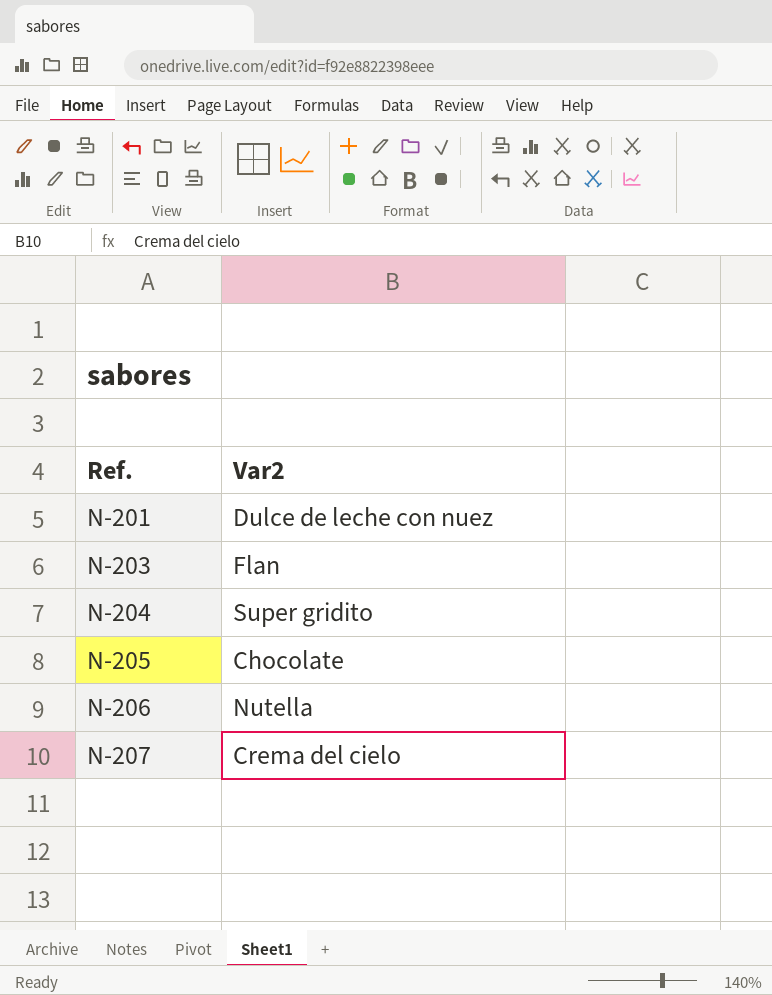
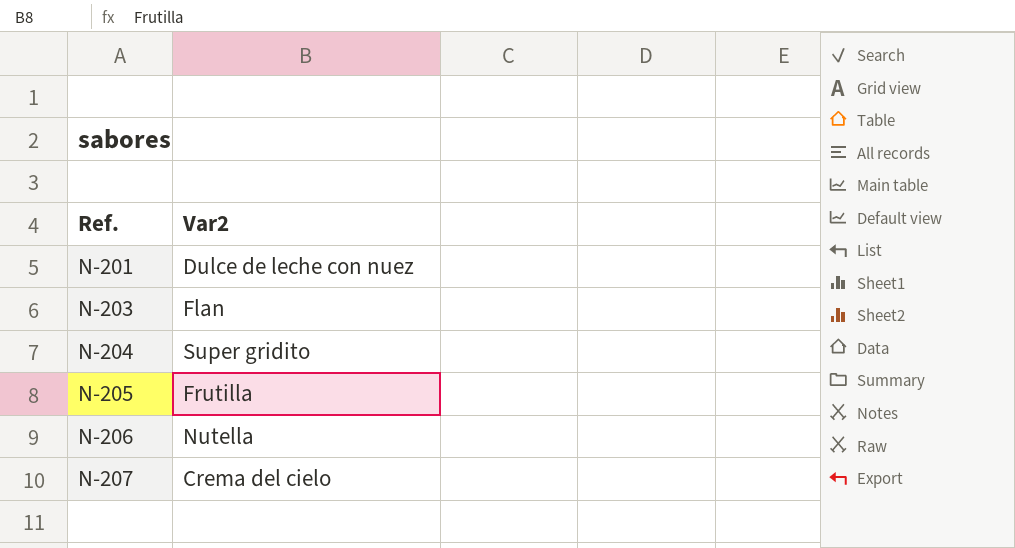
N-205 | Var2: Chocolate -> Frutilla

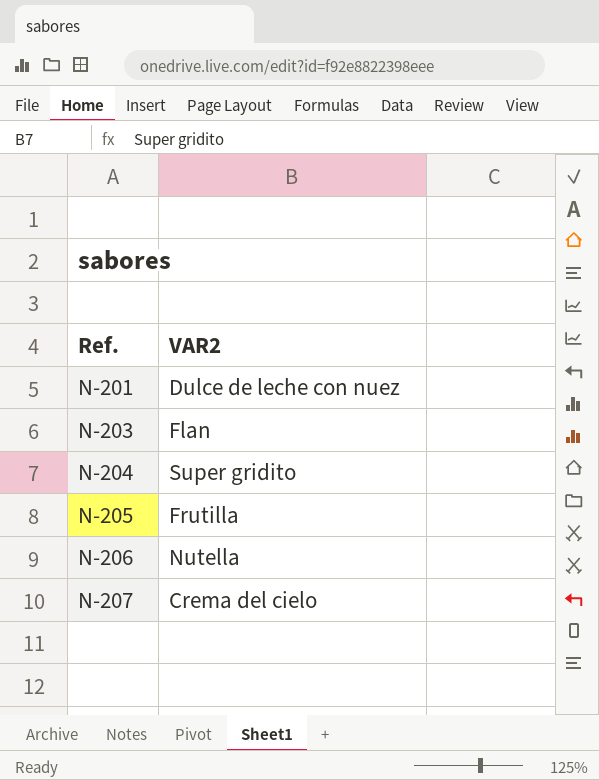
column name: Var2 -> VAR2

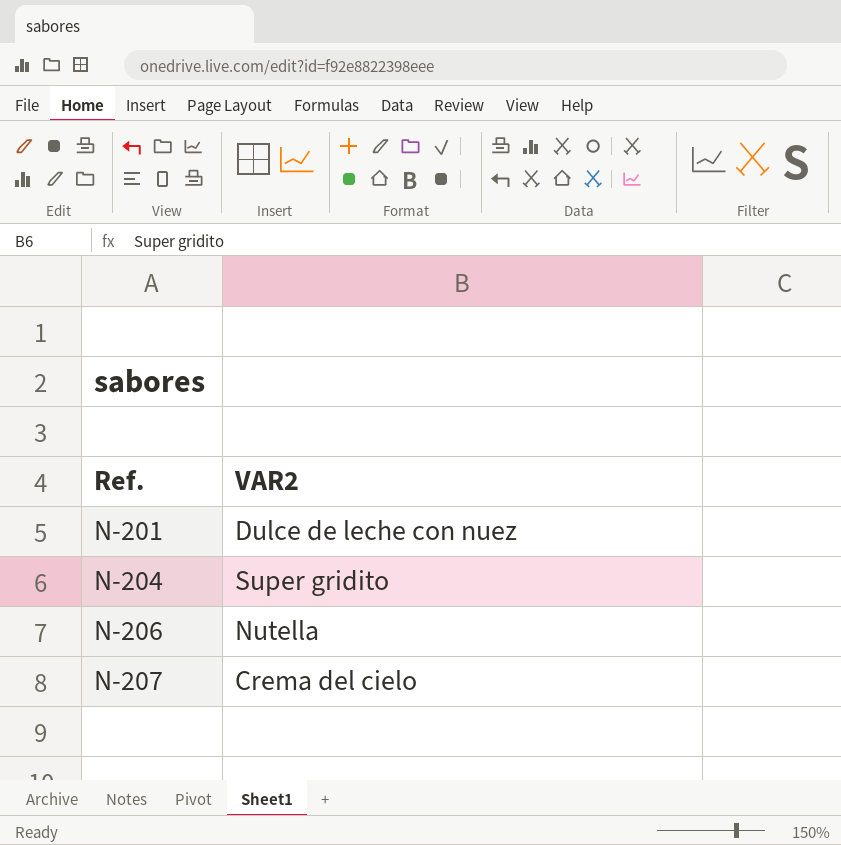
row N-203: Flan -> none
row N-205: Frutilla -> none

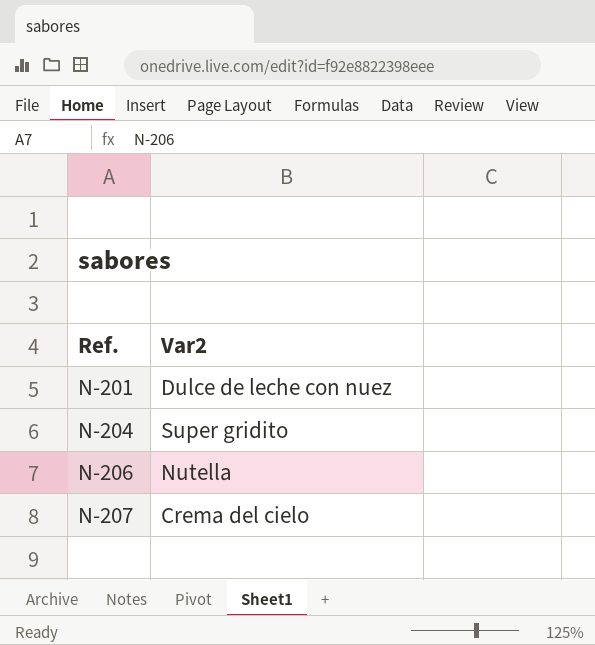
column name: VAR2 -> Var2

